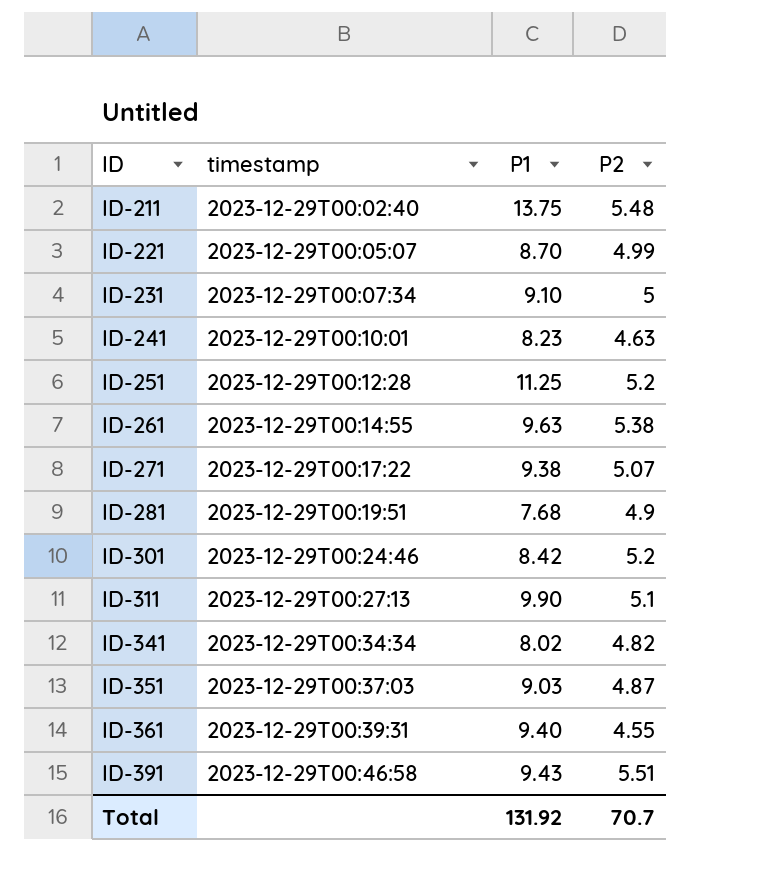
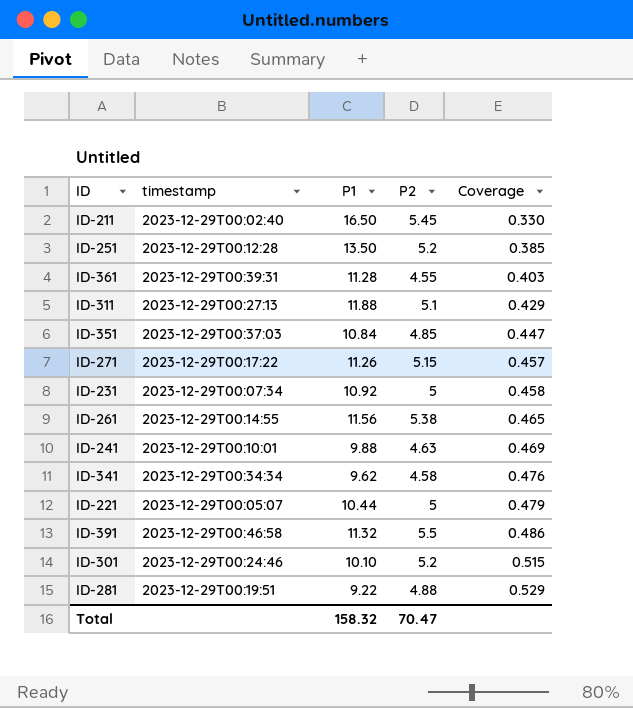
row order: ID ascending -> Coverage ascending
column Coverage | formula: none -> [P2] / [P1]
ID-211 | P1: 13.75 -> 16.50
ID-211 | P2: 5.48 -> 5.45
ID-251 | P1: 11.25 -> 13.50
ID-361 | P1: 9.40 -> 11.28
ID-311 | P1: 9.90 -> 11.88
ID-351 | P1: 9.03 -> 10.84
ID-351 | P2: 4.87 -> 4.85
ID-271 | P1: 9.38 -> 11.26
ID-271 | P2: 5.07 -> 5.15
ID-231 | P1: 9.10 -> 10.92
ID-261 | P1: 9.63 -> 11.56
ID-241 | P1: 8.23 -> 9.88
ID-341 | P1: 8.02 -> 9.62
ID-341 | P2: 4.82 -> 4.58
ID-221 | P1: 8.70 -> 10.44
ID-221 | P2: 4.99 -> 5
ID-391 | P1: 9.43 -> 11.32
ID-391 | P2: 5.51 -> 5.5
ID-301 | P1: 8.42 -> 10.10
ID-281 | P1: 7.68 -> 9.22
ID-281 | P2: 4.9 -> 4.88
Total | P1: 131.92 -> 158.32
Total | P2: 70.7 -> 70.47

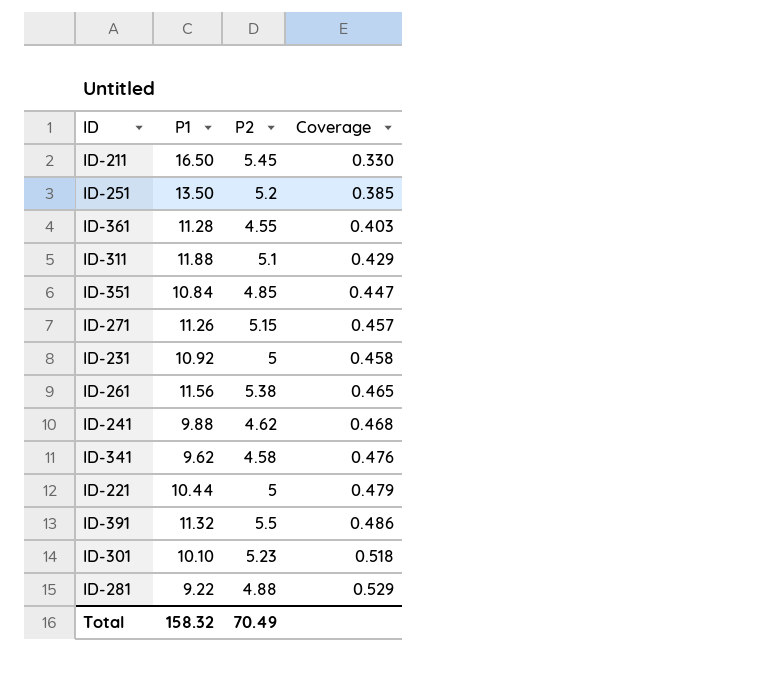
column timestamp | position: 2 -> none
ID-241 | P2: 4.63 -> 4.62
ID-241 | Coverage: 0.469 -> 0.468
ID-301 | P2: 5.2 -> 5.23
ID-301 | Coverage: 0.515 -> 0.518
Total | P2: 70.47 -> 70.49

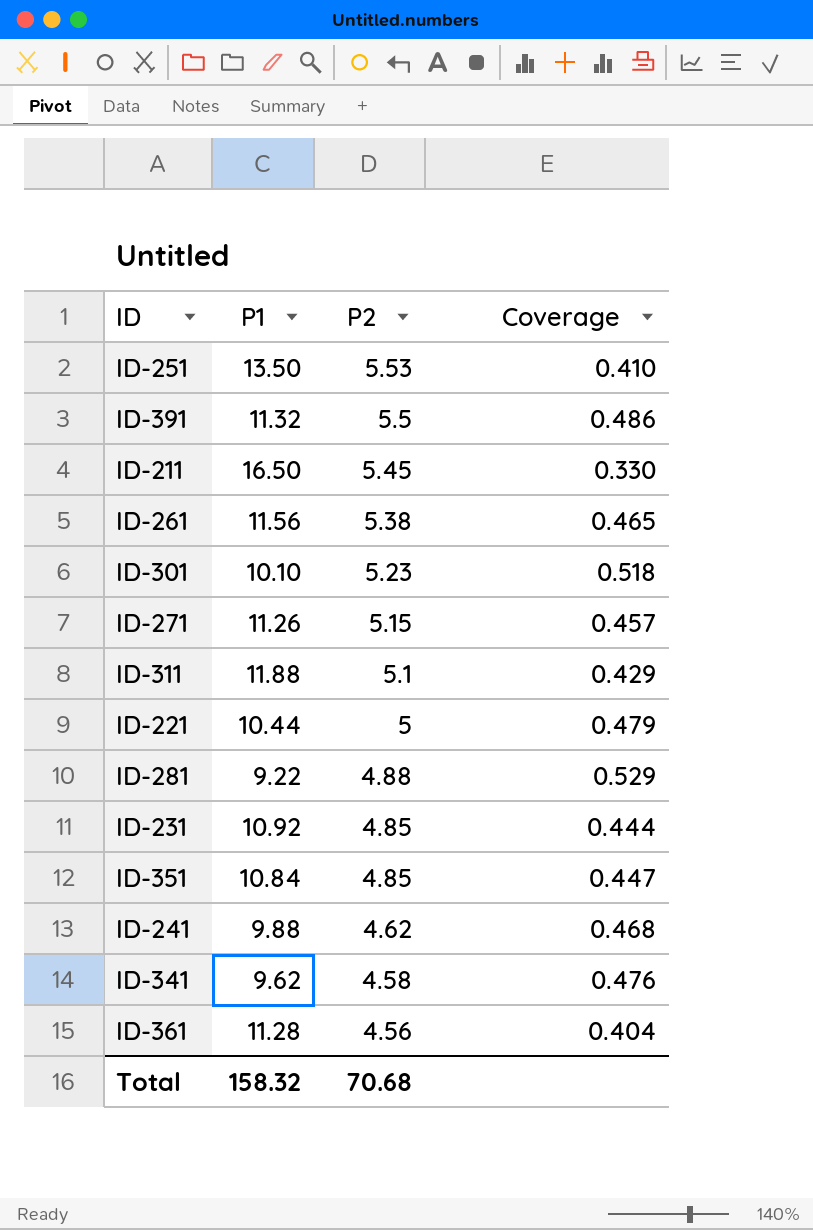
row order: Coverage ascending -> P2 descending
ID-251 | P2: 5.2 -> 5.53
ID-251 | Coverage: 0.385 -> 0.410
ID-231 | P2: 5 -> 4.85
ID-231 | Coverage: 0.458 -> 0.444
ID-361 | P2: 4.55 -> 4.56
ID-361 | Coverage: 0.403 -> 0.404
Total | P2: 70.49 -> 70.68

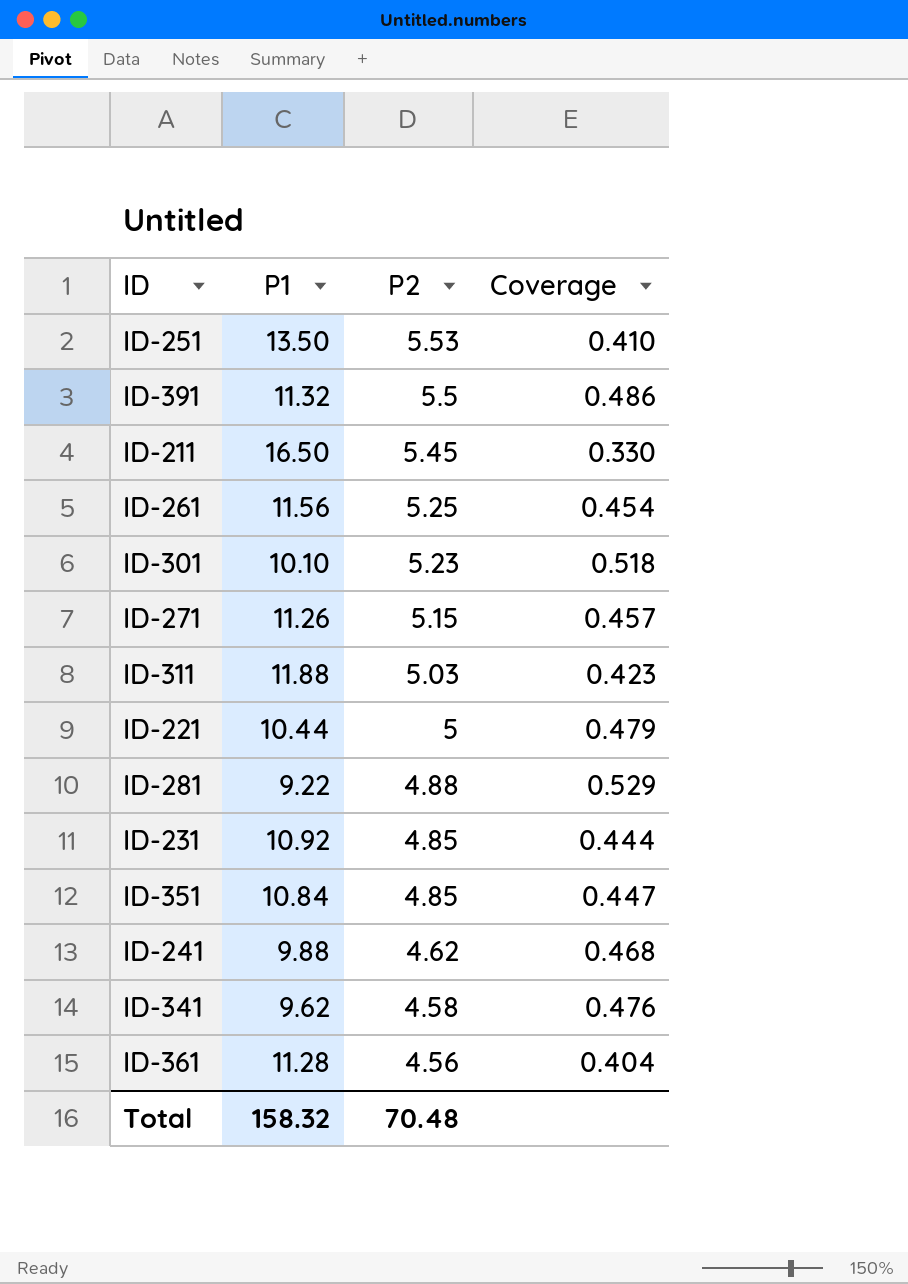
ID-261 | P2: 5.38 -> 5.25
ID-261 | Coverage: 0.465 -> 0.454
ID-311 | P2: 5.1 -> 5.03
ID-311 | Coverage: 0.429 -> 0.423
Total | P2: 70.68 -> 70.48

